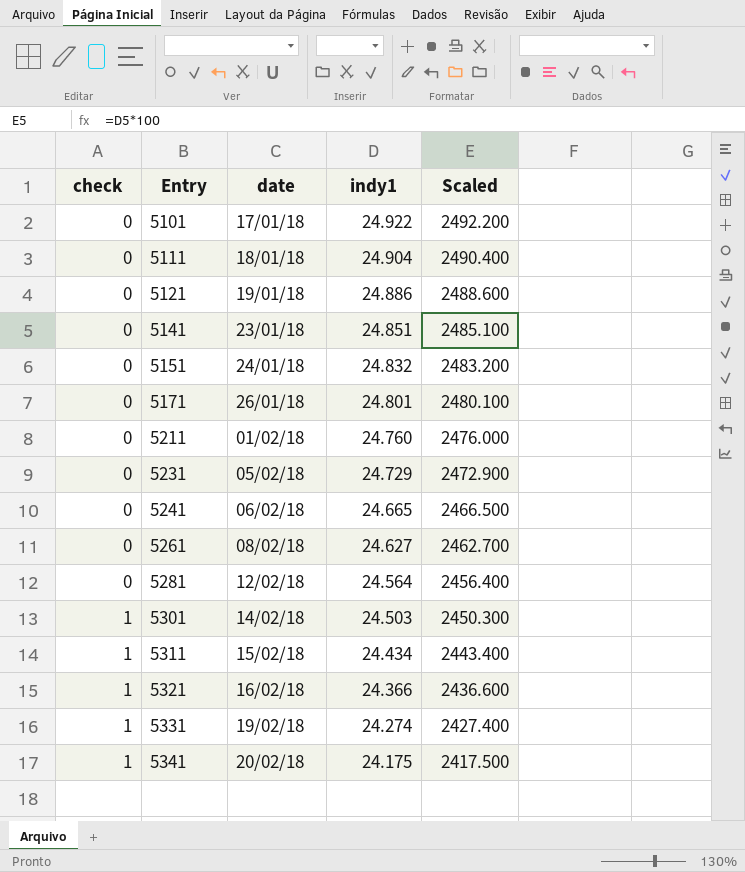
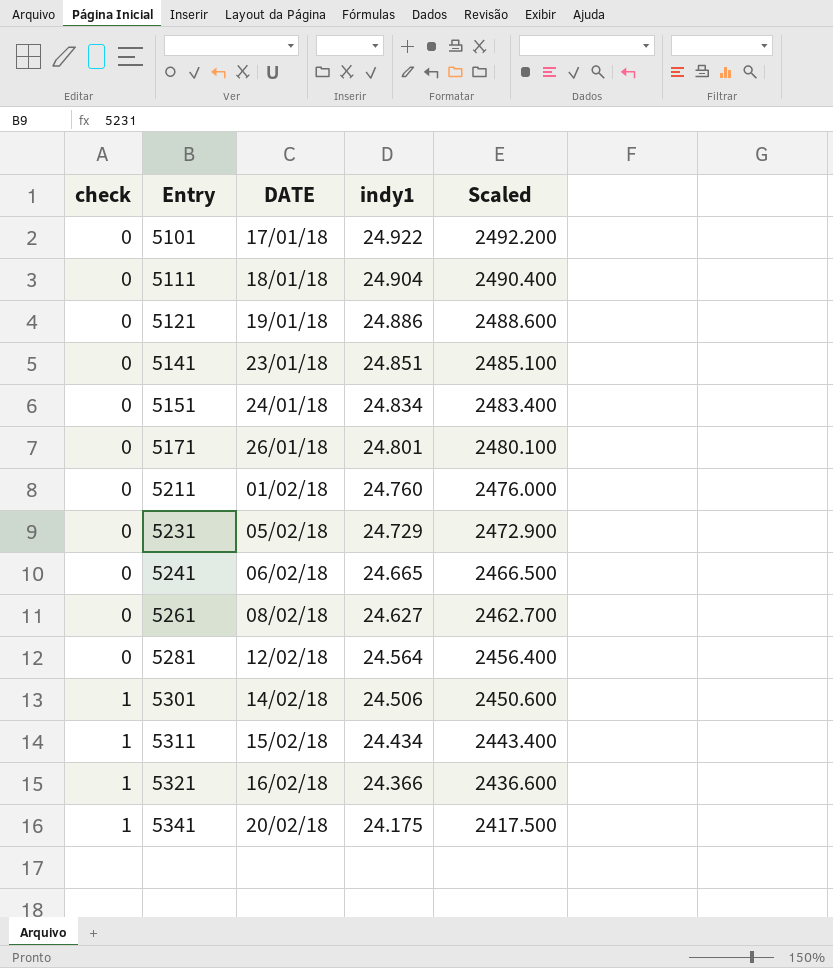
column name: date -> DATE
row 5331: 1 | 19/02/18 | 24.274 | 2427.400 -> none
5151 | indy1: 24.832 -> 24.834
5151 | Scaled: 2483.200 -> 2483.400
5301 | indy1: 24.503 -> 24.506
5301 | Scaled: 2450.300 -> 2450.600

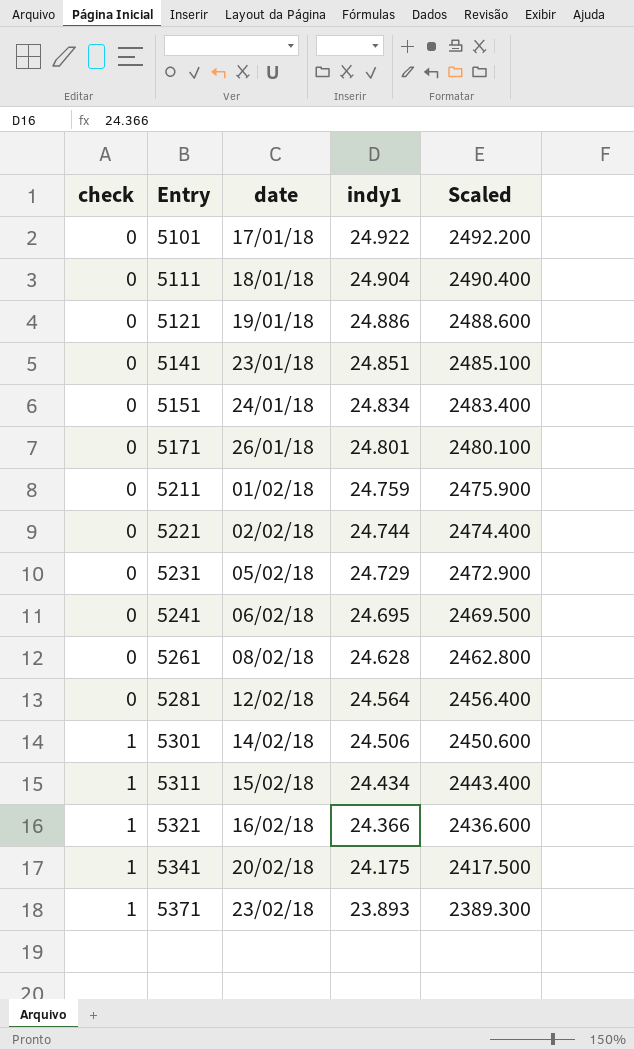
column name: DATE -> date
5211 | indy1: 24.760 -> 24.759
5211 | Scaled: 2476.000 -> 2475.900
row 5221: none -> 0 | 02/02/18 | 24.744 | 2474.400
5241 | indy1: 24.665 -> 24.695
5241 | Scaled: 2466.500 -> 2469.500
5261 | indy1: 24.627 -> 24.628
5261 | Scaled: 2462.700 -> 2462.800
row 5371: none -> 1 | 23/02/18 | 23.893 | 2389.300

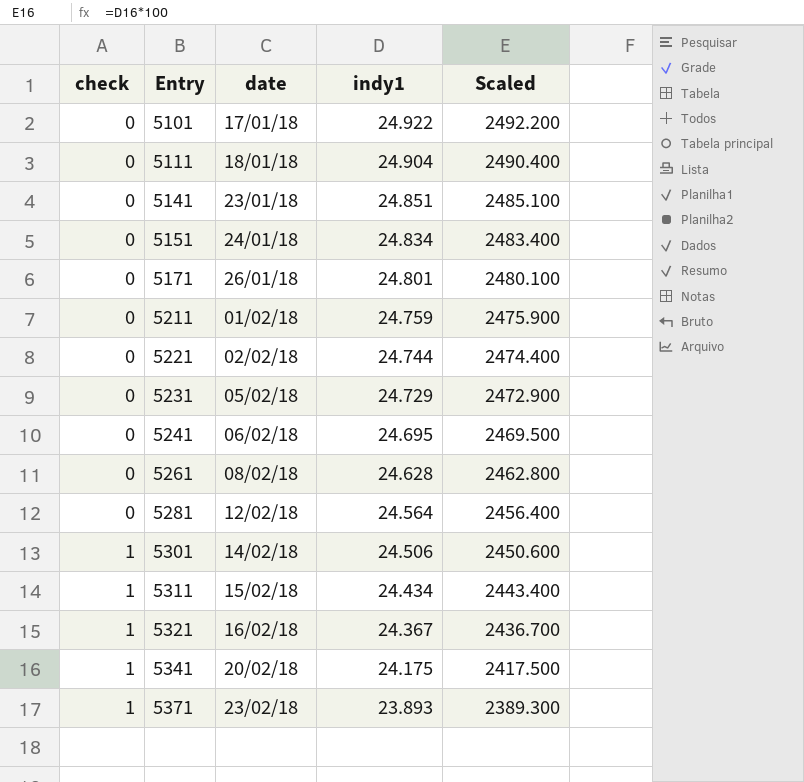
row 5121: 0 | 19/01/18 | 24.886 | 2488.600 -> none
5321 | indy1: 24.366 -> 24.367
5321 | Scaled: 2436.600 -> 2436.700

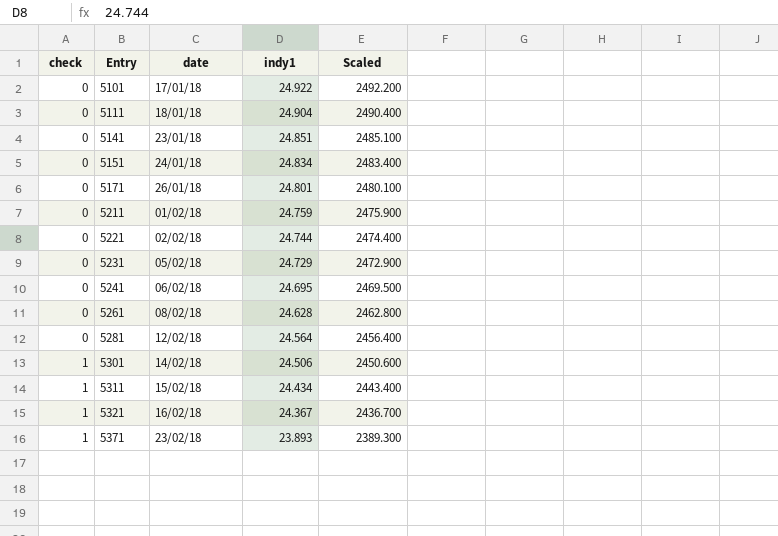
row 5341: 1 | 20/02/18 | 24.175 | 2417.500 -> none

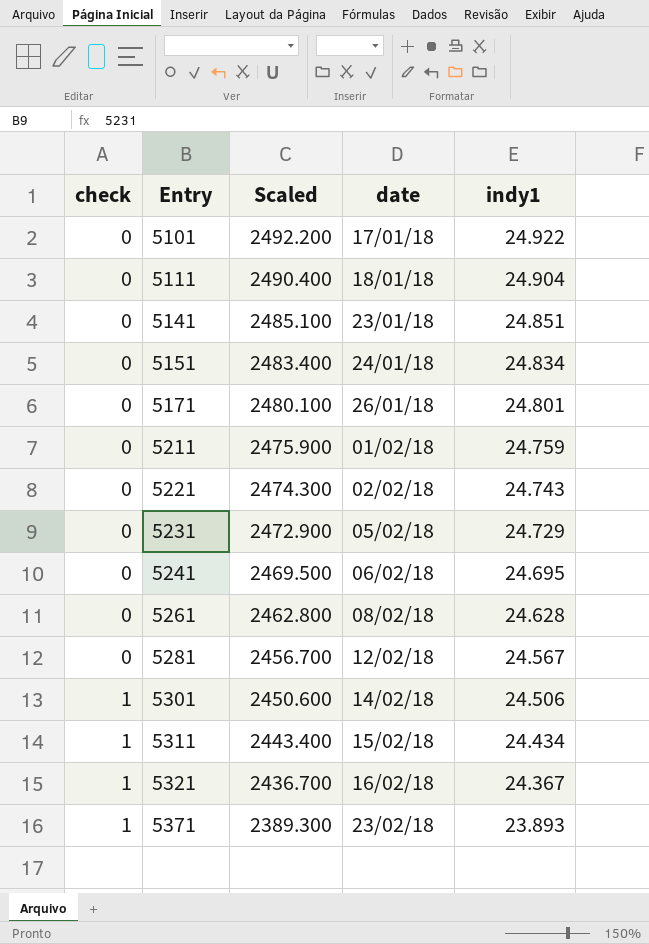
column Scaled | position: 5 -> 3
5221 | Scaled: 2474.400 -> 2474.300
5221 | indy1: 24.744 -> 24.743
5281 | Scaled: 2456.400 -> 2456.700
5281 | indy1: 24.564 -> 24.567

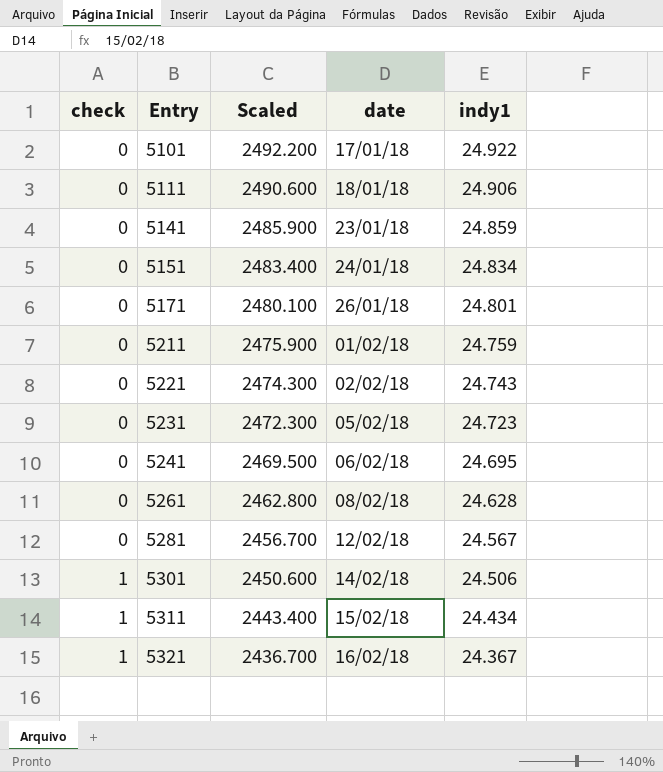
row 5371: 1 | 2389.300 | 23/02/18 | 23.893 -> none
5111 | Scaled: 2490.400 -> 2490.600
5111 | indy1: 24.904 -> 24.906
5141 | Scaled: 2485.100 -> 2485.900
5141 | indy1: 24.851 -> 24.859
5231 | Scaled: 2472.900 -> 2472.300
5231 | indy1: 24.729 -> 24.723

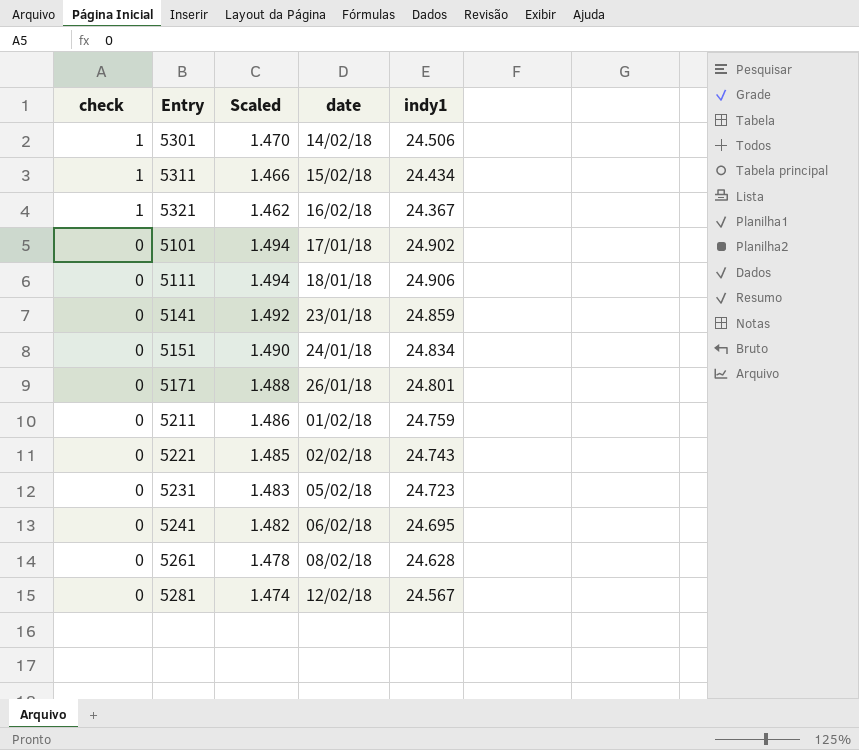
row order: check ascending -> check descending
column Scaled | formula: [indy1] * 100 -> [indy1] * 0.06
5101 | indy1: 24.922 -> 24.902

